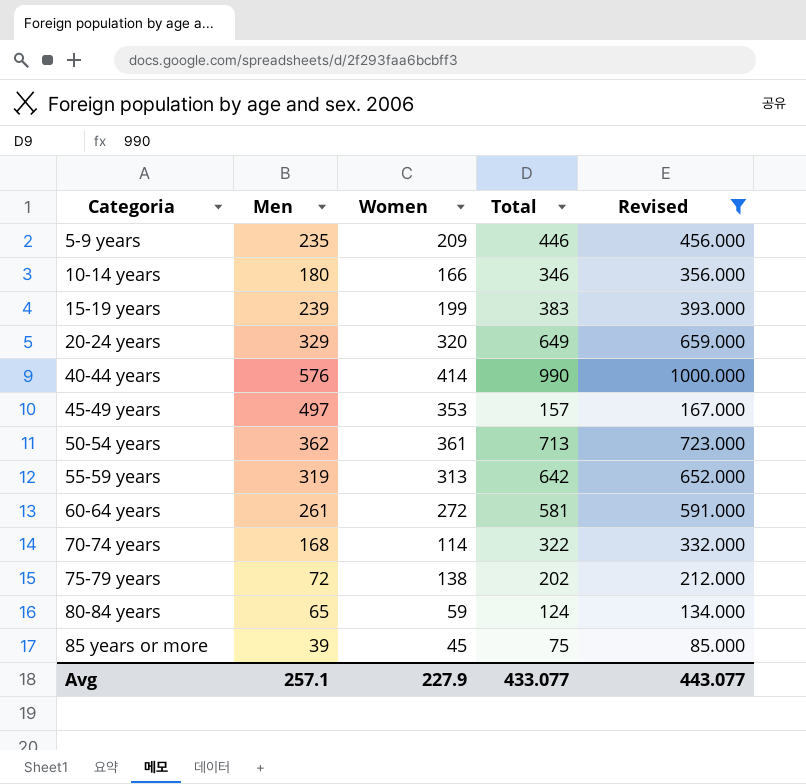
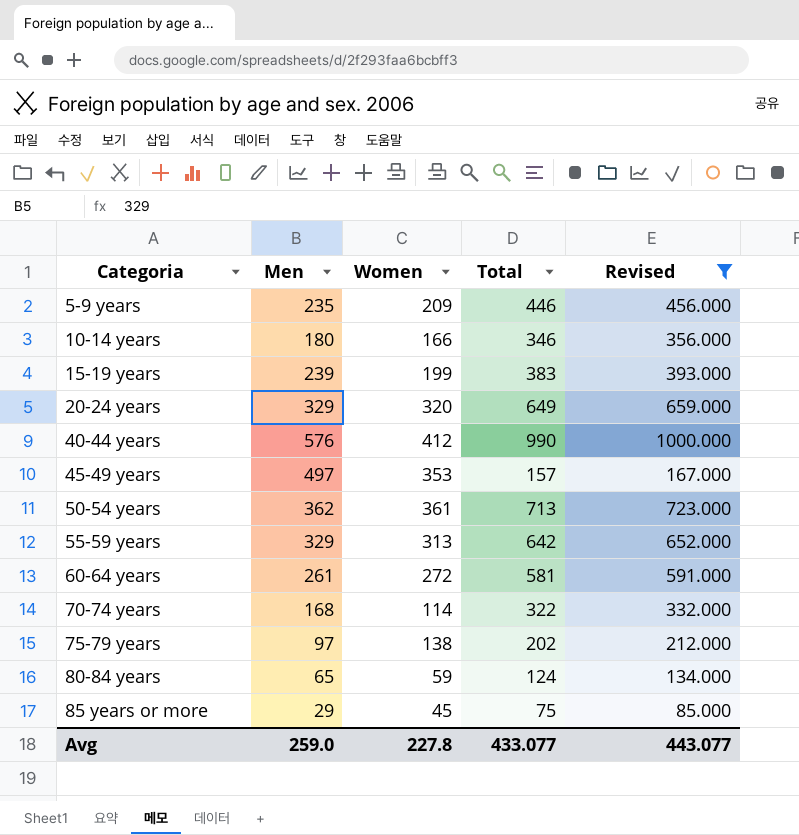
40-44 years | Women: 414 -> 412
55-59 years | Men: 319 -> 329
75-79 years | Men: 72 -> 97
85 years or more | Men: 39 -> 29
Avg | Men: 257.1 -> 259.0
Avg | Women: 227.9 -> 227.8

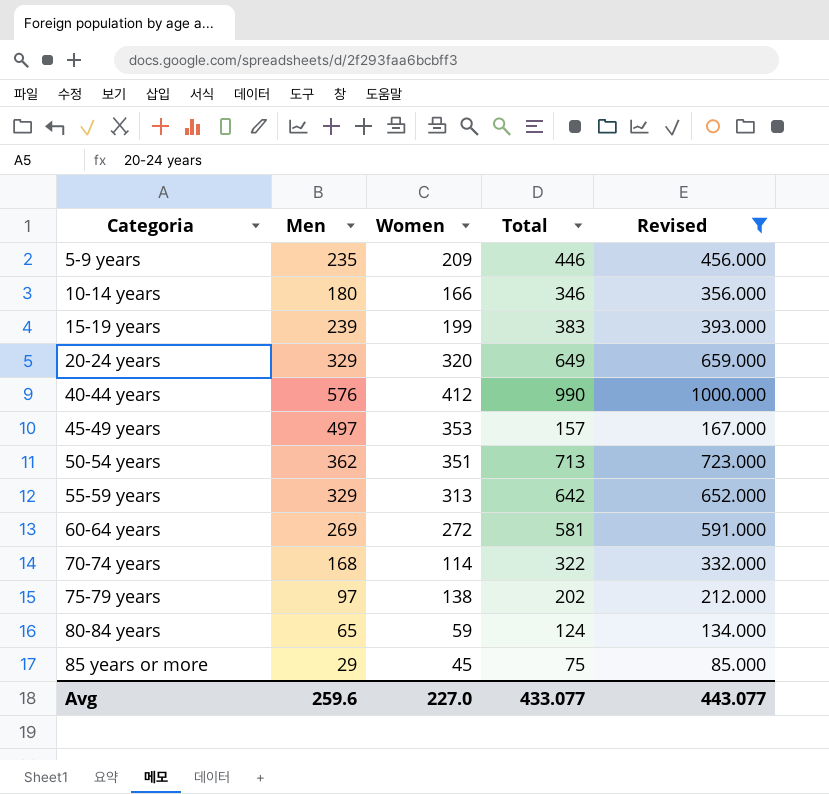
50-54 years | Women: 361 -> 351
60-64 years | Men: 261 -> 269
Avg | Men: 259.0 -> 259.6
Avg | Women: 227.8 -> 227.0

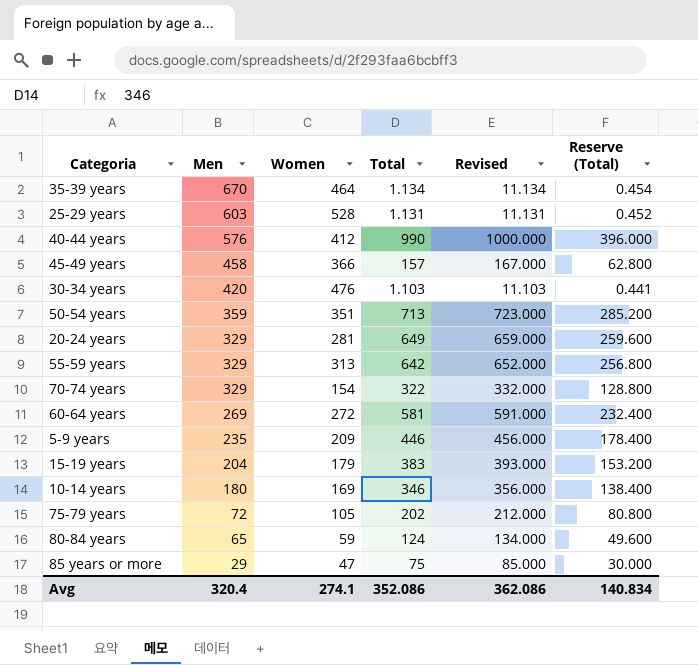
filter: Revised >= 85.000 -> none
row order: Categoria ascending -> Men descending
column Reserve (Total) | formula: none -> [Total] * 0.4
45-49 years | Men: 497 -> 458
45-49 years | Women: 353 -> 366
50-54 years | Men: 362 -> 359
20-24 years | Women: 320 -> 281
70-74 years | Men: 168 -> 329
70-74 years | Women: 114 -> 154
15-19 years | Men: 239 -> 204
15-19 years | Women: 199 -> 179
10-14 years | Women: 166 -> 169
75-79 years | Men: 97 -> 72
75-79 years | Women: 138 -> 105
85 years or more | Women: 45 -> 47
Avg | Men: 259.6 -> 320.4
Avg | Women: 227.0 -> 274.1
Avg | Total: 433.077 -> 352.086
Avg | Revised: 443.077 -> 362.086

